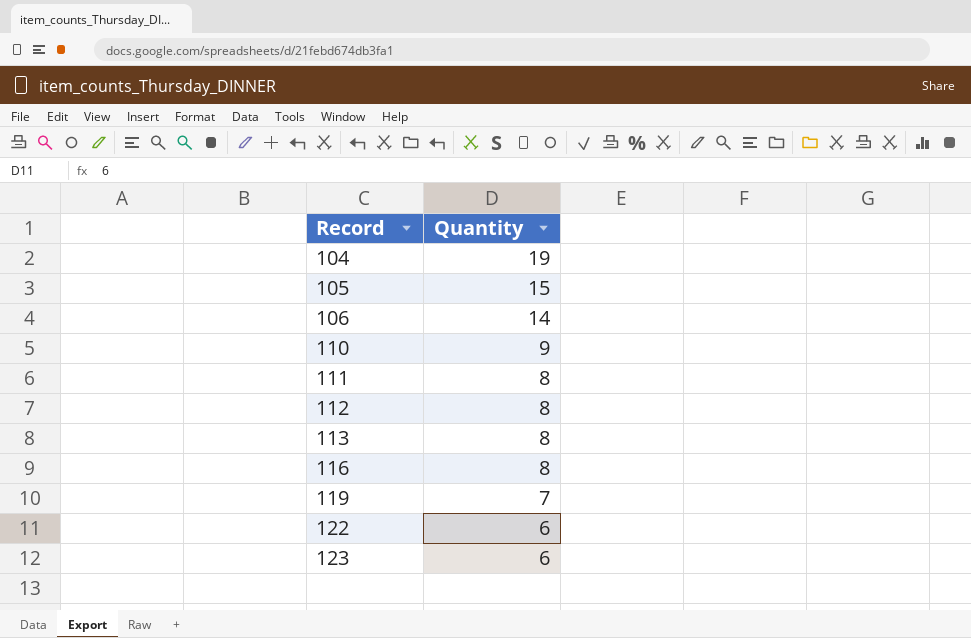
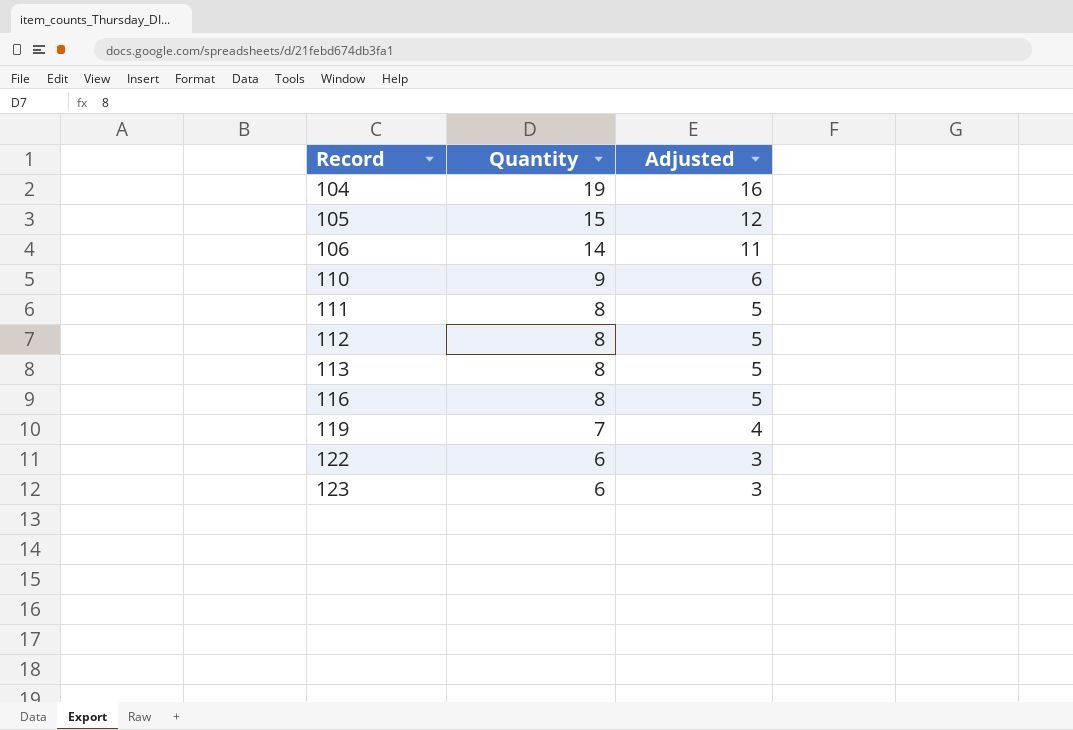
column Adjusted | formula: none -> [Quantity] - 3

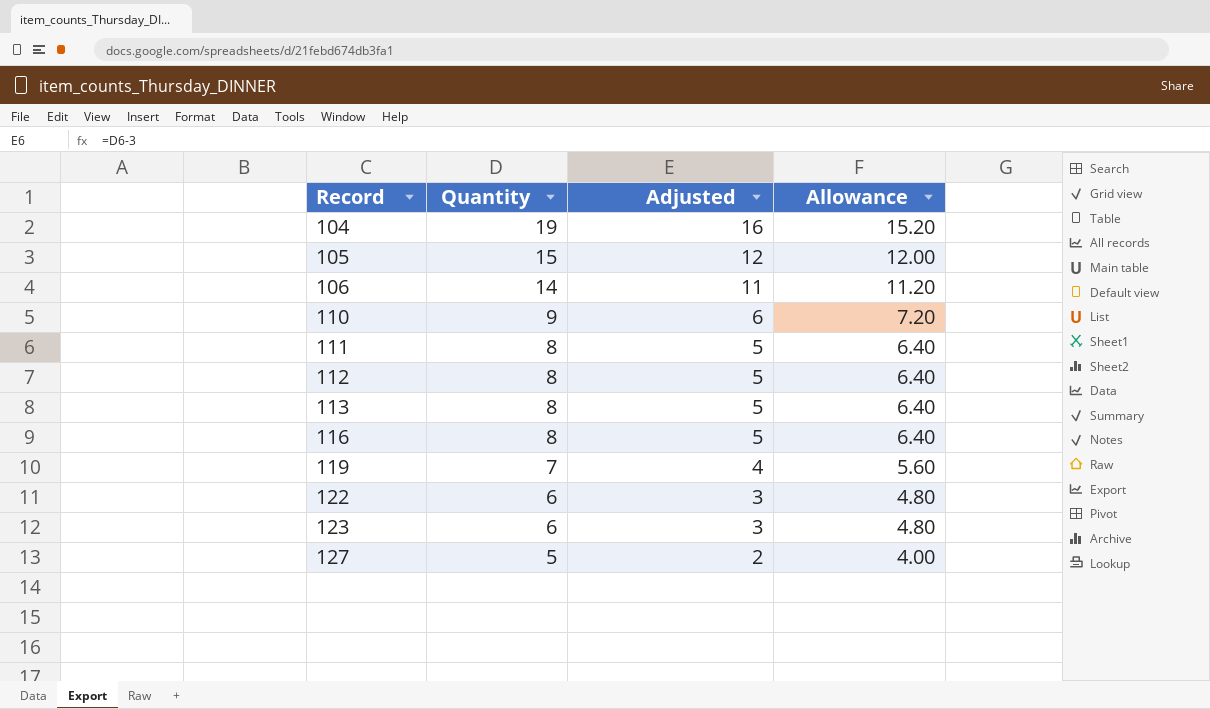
column Allowance | formula: none -> [Quantity] * 0.8
row 127: none -> 5 | 2 | 4.00

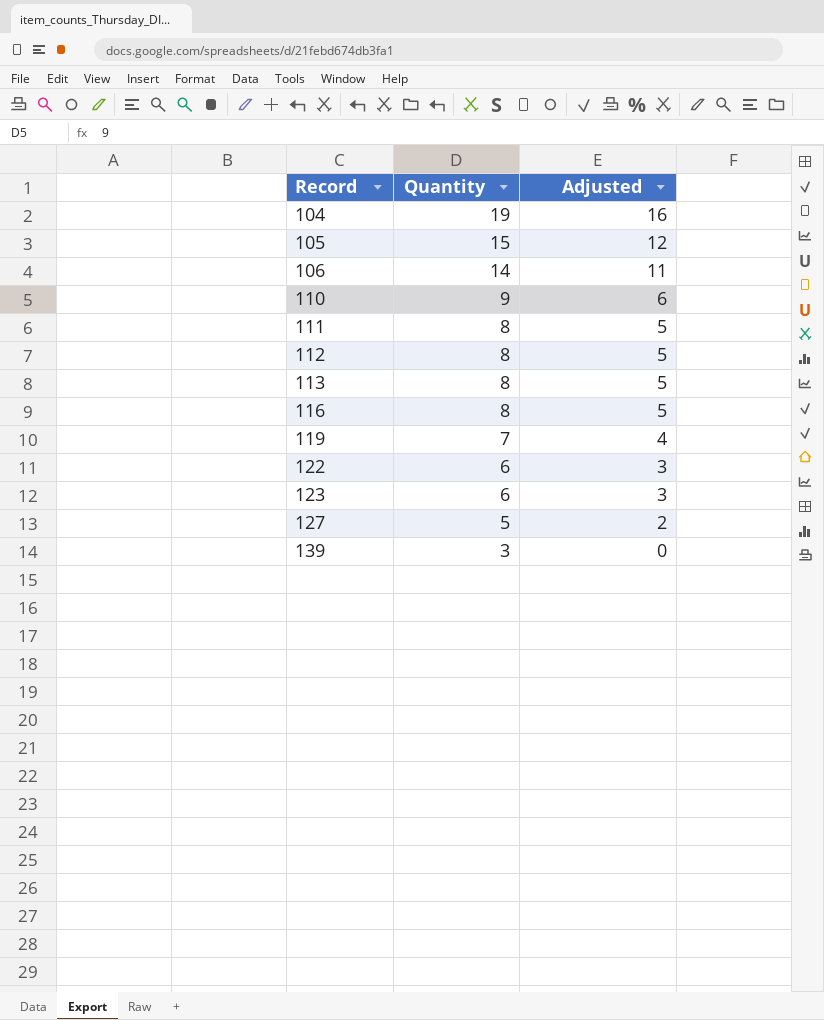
column Allowance | formula: [Quantity] * 0.8 -> none
row 139: none -> 3 | 0

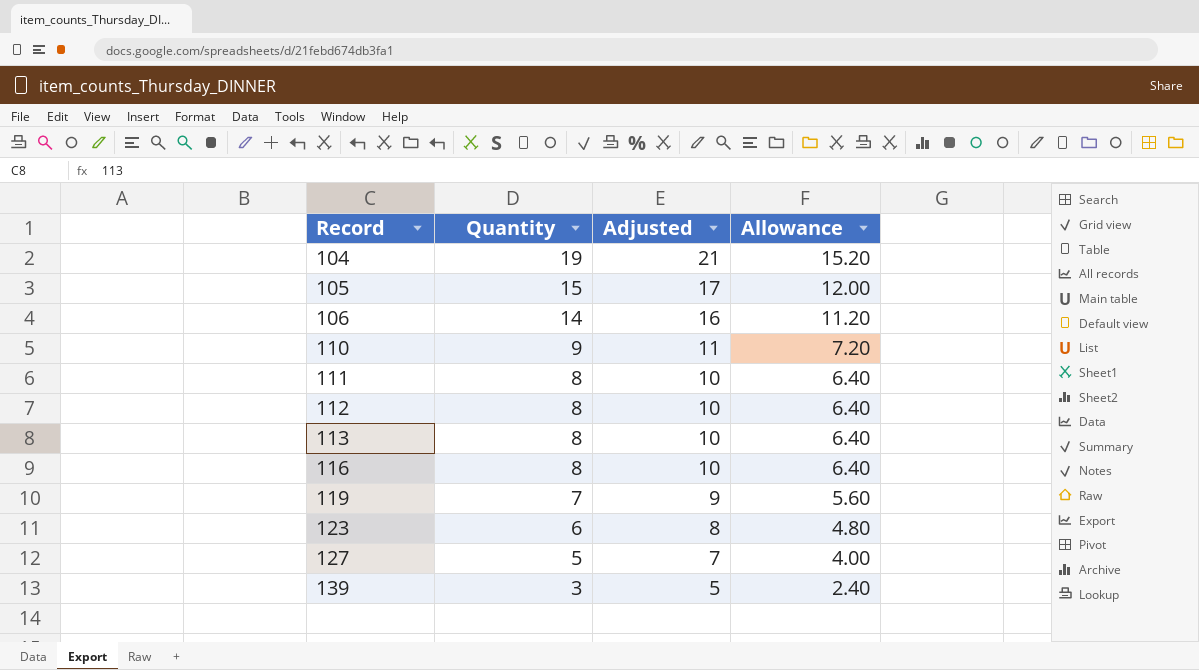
column Adjusted | formula: [Quantity] - 3 -> [Quantity] + 2
column Allowance | formula: none -> [Quantity] * 0.8
row 122: 6 | 3 -> none

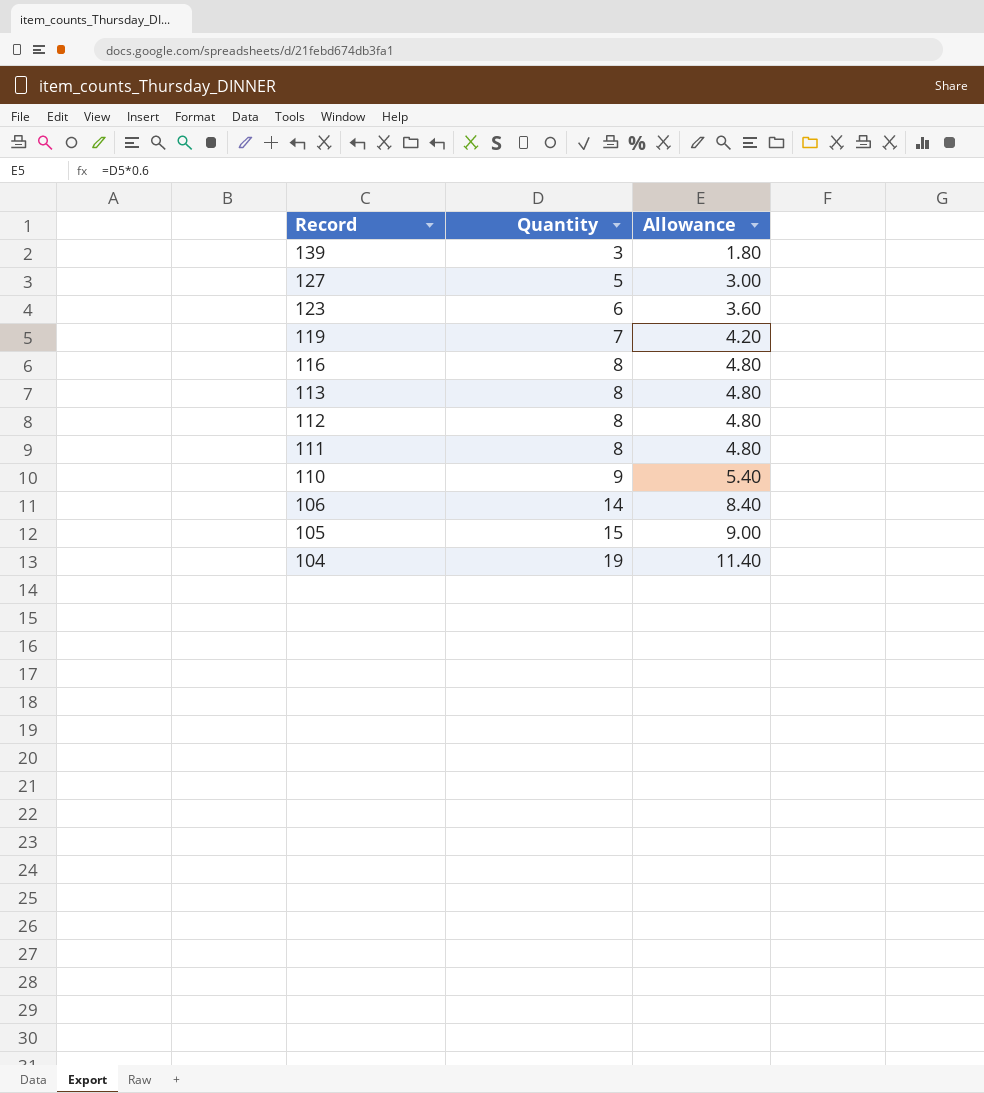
row order: Record ascending -> Record descending
column Adjusted | formula: [Quantity] + 2 -> none
column Allowance | formula: [Quantity] * 0.8 -> [Quantity] * 0.6

